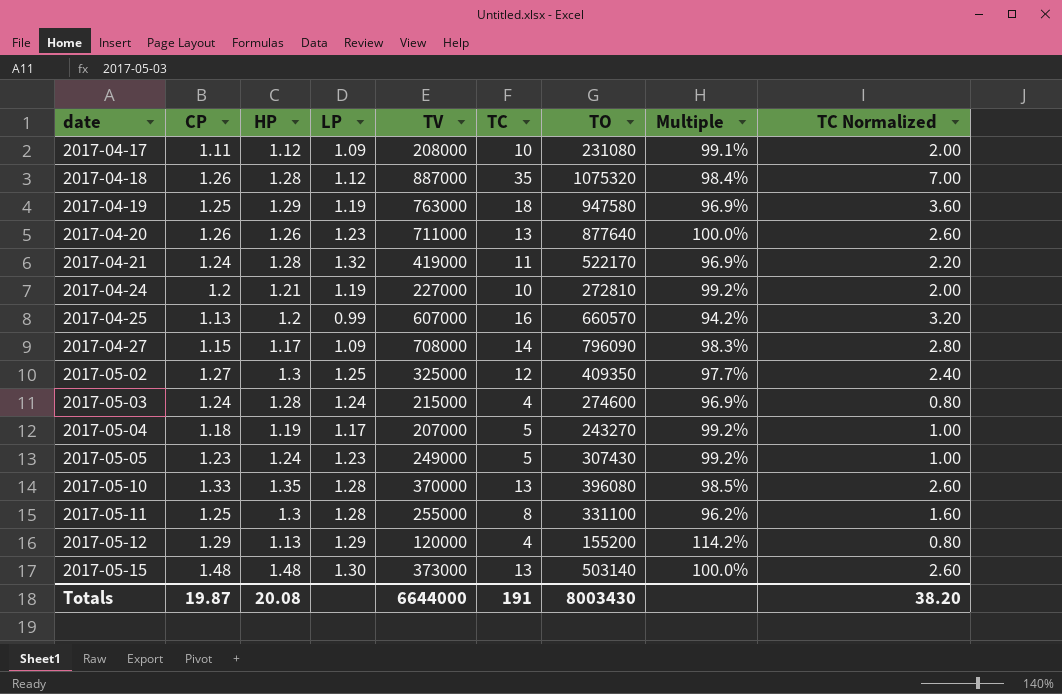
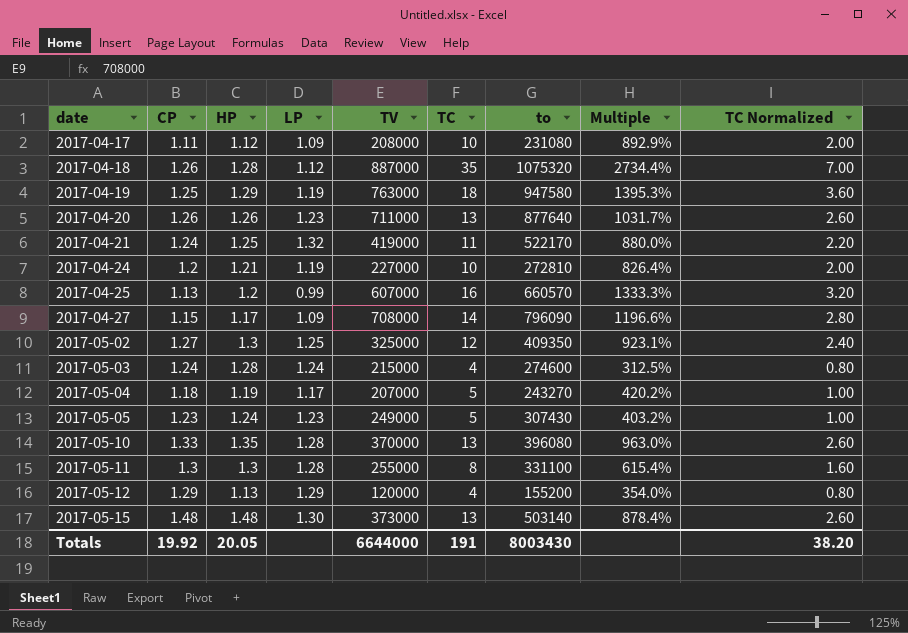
column name: TO -> to
column Multiple | formula: [CP] / [HP] -> [TC] / [HP]
2017-04-21 | HP: 1.28 -> 1.25
2017-05-11 | CP: 1.25 -> 1.3
Totals | CP: 19.87 -> 19.92
Totals | HP: 20.08 -> 20.05

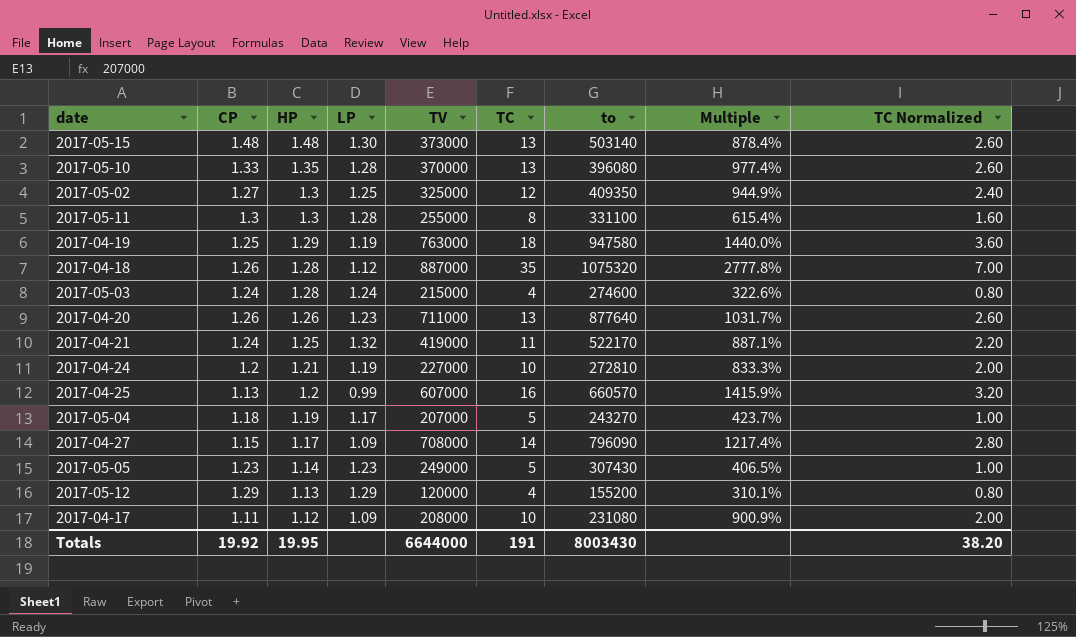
row order: date ascending -> HP descending
column Multiple | formula: [TC] / [HP] -> [TC] / [CP]
2017-05-05 | HP: 1.24 -> 1.14
Totals | HP: 20.05 -> 19.95

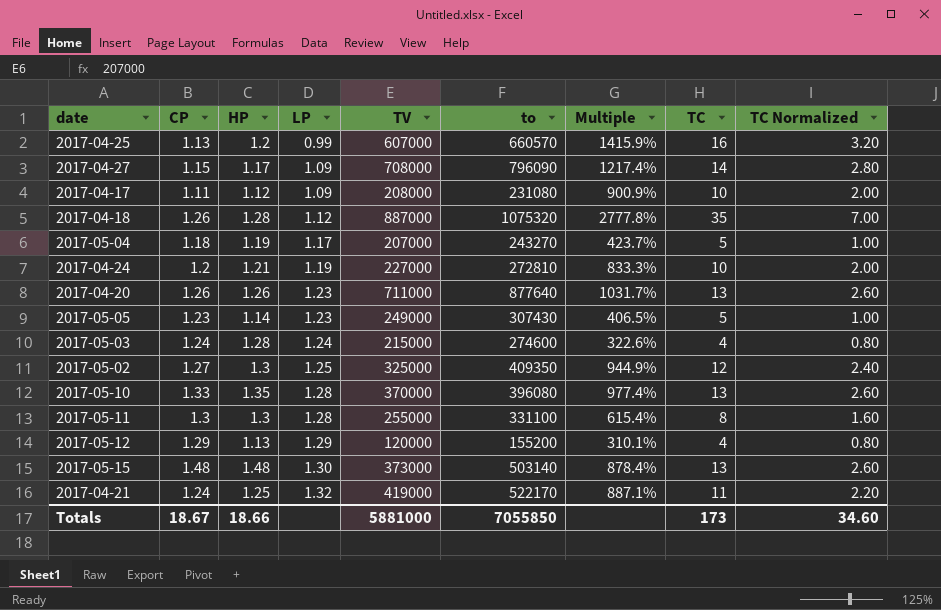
row order: HP descending -> LP ascending
column TC | position: 6 -> 8
row 2017-04-19: 1.25 | 1.29 | 1.19 | 763000 | 18 | 947580 | 1440.0% | 3.60 -> none
Totals | CP: 19.92 -> 18.67
Totals | HP: 19.95 -> 18.66
Totals | TV: 6644000 -> 5881000
Totals | to: 8003430 -> 7055850
Totals | TC: 191 -> 173
Totals | TC Normalized: 38.20 -> 34.60

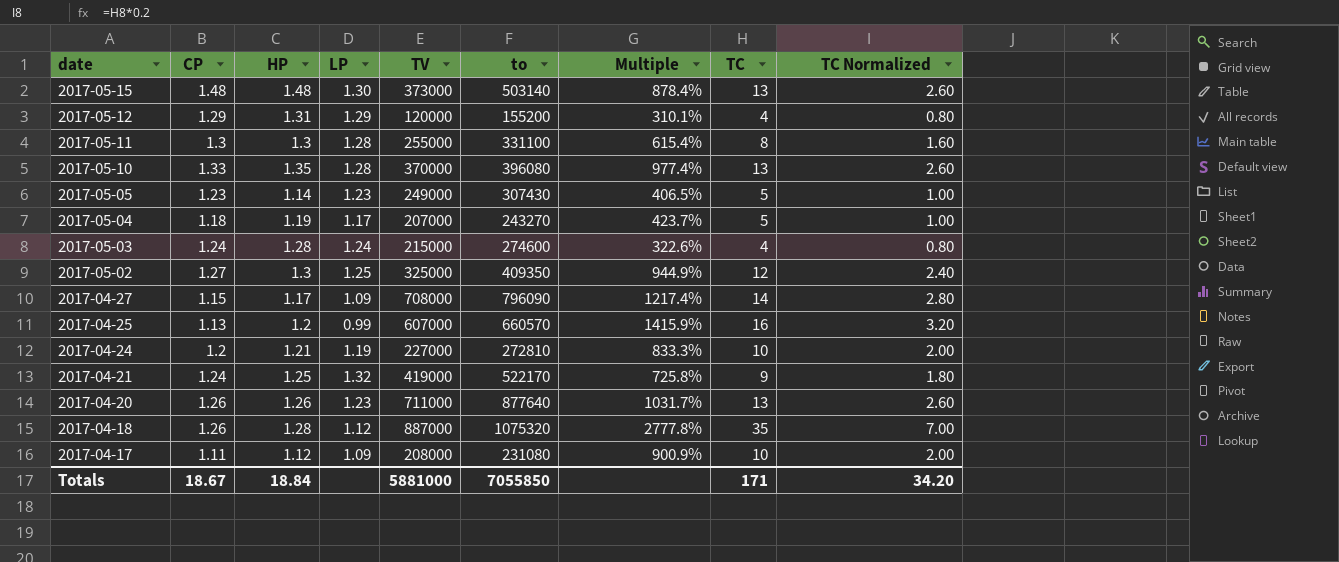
row order: LP ascending -> date descending
2017-05-12 | HP: 1.13 -> 1.31
2017-04-21 | Multiple: 887.1% -> 725.8%
2017-04-21 | TC: 11 -> 9
2017-04-21 | TC Normalized: 2.20 -> 1.80
Totals | HP: 18.66 -> 18.84
Totals | TC: 173 -> 171
Totals | TC Normalized: 34.60 -> 34.20

